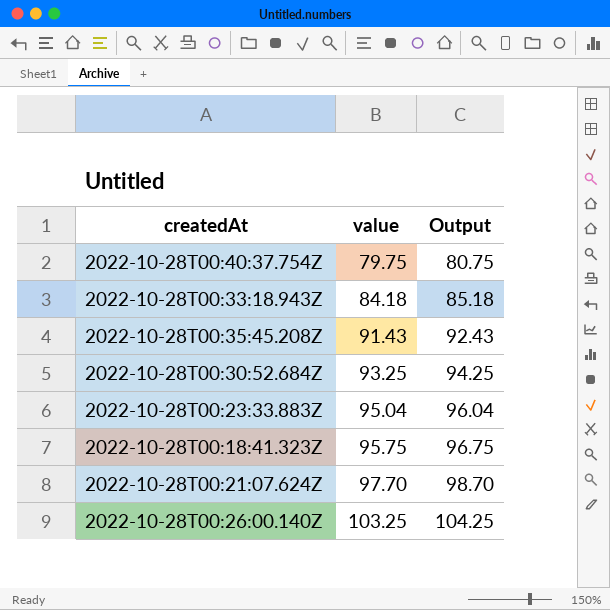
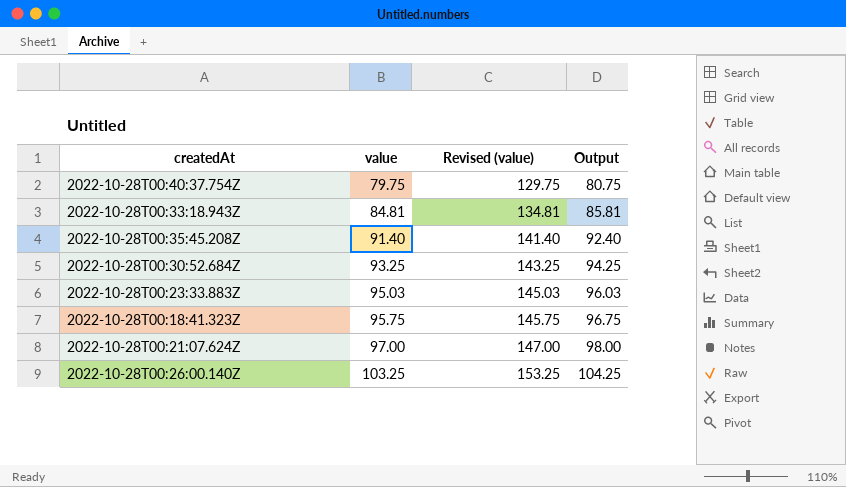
column Revised (value) | formula: none -> [value] + 50
2022-10-28T00:33:18.943Z | value: 84.18 -> 84.81
2022-10-28T00:33:18.943Z | Output: 85.18 -> 85.81
2022-10-28T00:35:45.208Z | value: 91.43 -> 91.40
2022-10-28T00:35:45.208Z | Output: 92.43 -> 92.40
2022-10-28T00:23:33.883Z | value: 95.04 -> 95.03
2022-10-28T00:23:33.883Z | Output: 96.04 -> 96.03
2022-10-28T00:21:07.624Z | value: 97.70 -> 97.00
2022-10-28T00:21:07.624Z | Output: 98.70 -> 98.00

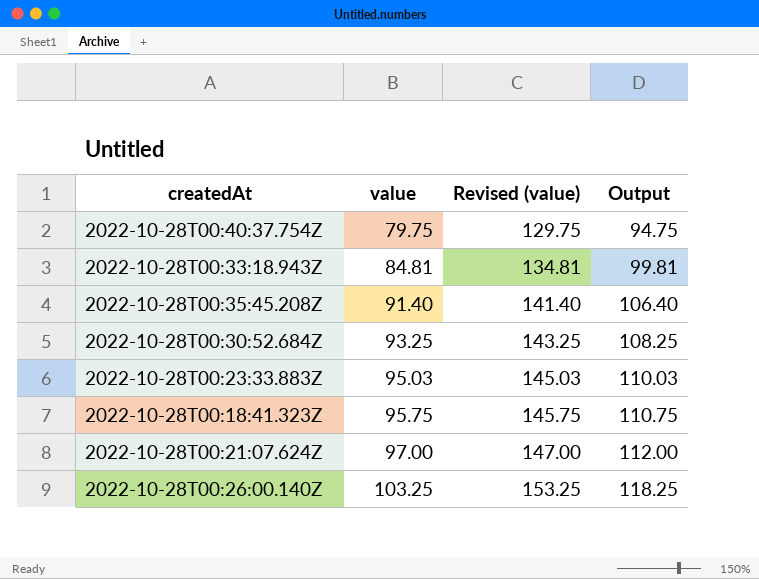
column Output | formula: [value] + 1 -> [value] + 15

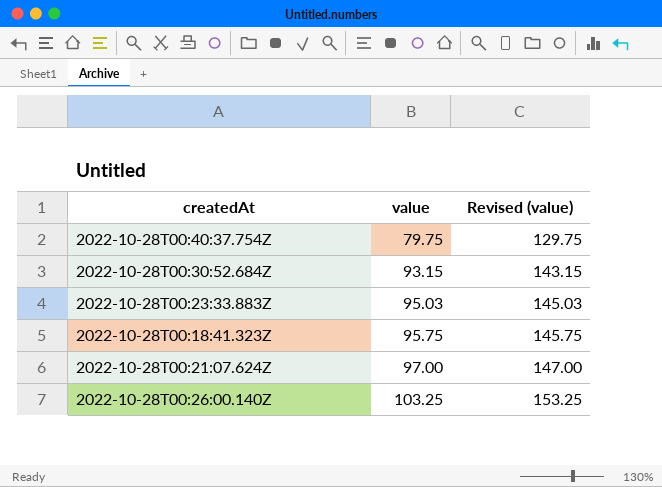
column Output | formula: [value] + 15 -> none
row 2022-10-28T00:33:18.943Z: 84.81 | 134.81 | 99.81 -> none
row 2022-10-28T00:35:45.208Z: 91.40 | 141.40 | 106.40 -> none
2022-10-28T00:30:52.684Z | value: 93.25 -> 93.15
2022-10-28T00:30:52.684Z | Revised (value): 143.25 -> 143.15

